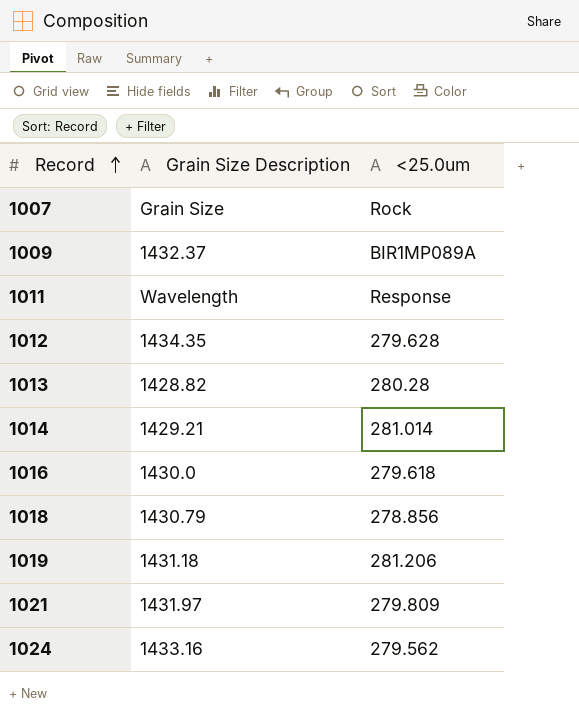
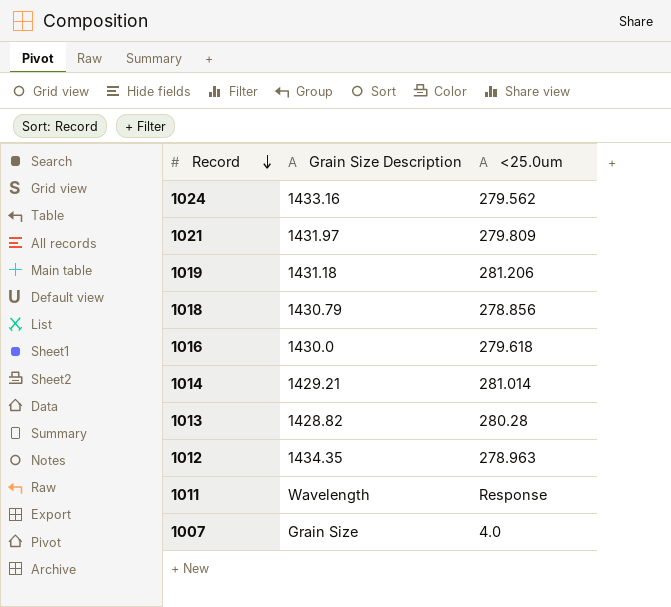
row order: Record ascending -> Record descending
row 1009: 1432.37 | BIR1MP089A -> none
1012 | <25.0um: 279.628 -> 278.963
1007 | <25.0um: Rock -> 4.0

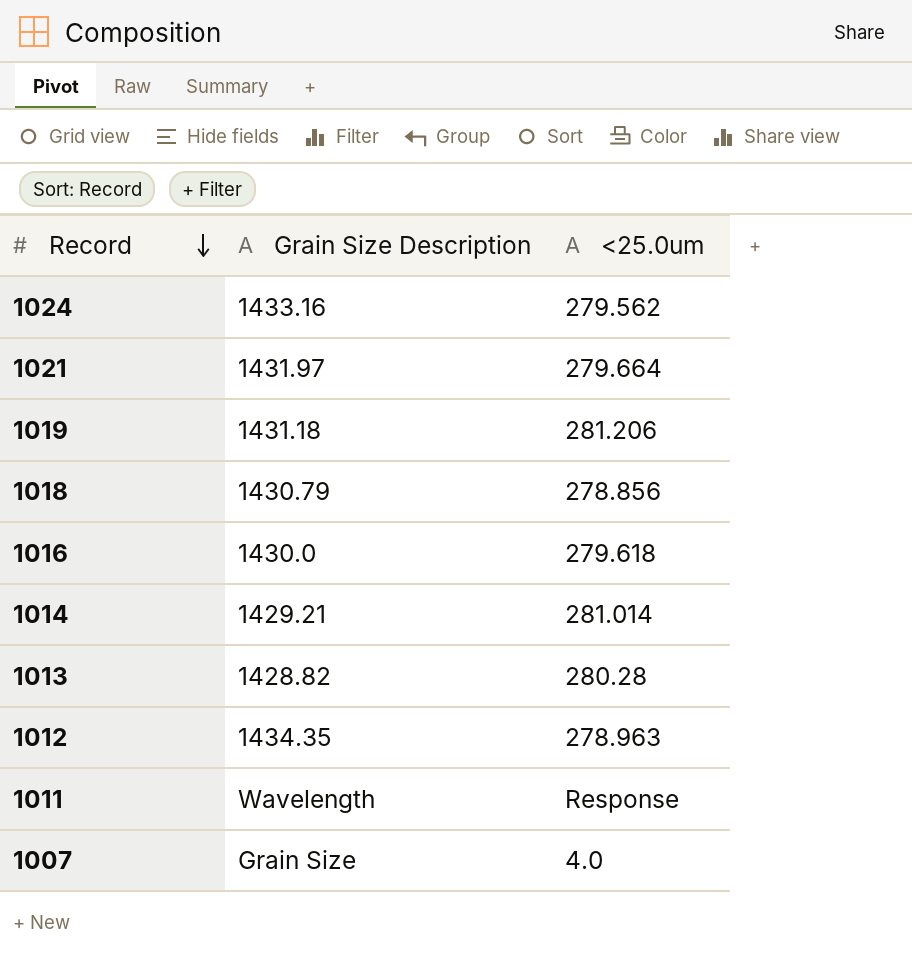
1021 | <25.0um: 279.809 -> 279.664

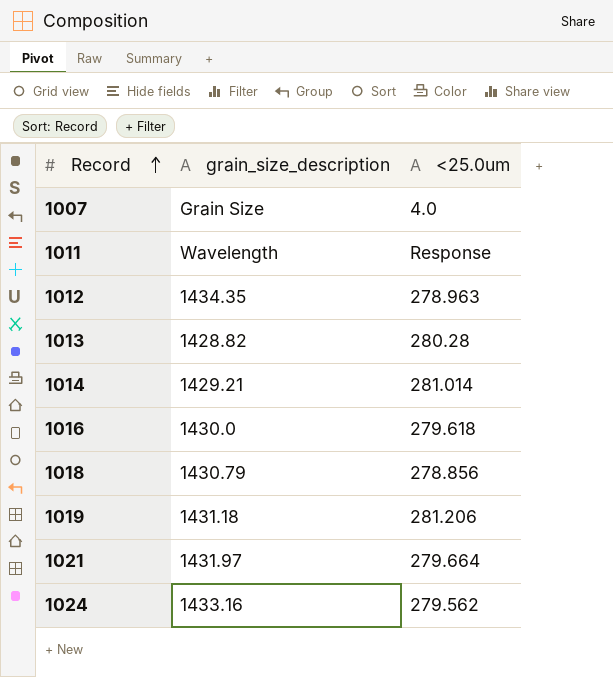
row order: Record descending -> Record ascending
column name: Grain Size Description -> grain_size_description

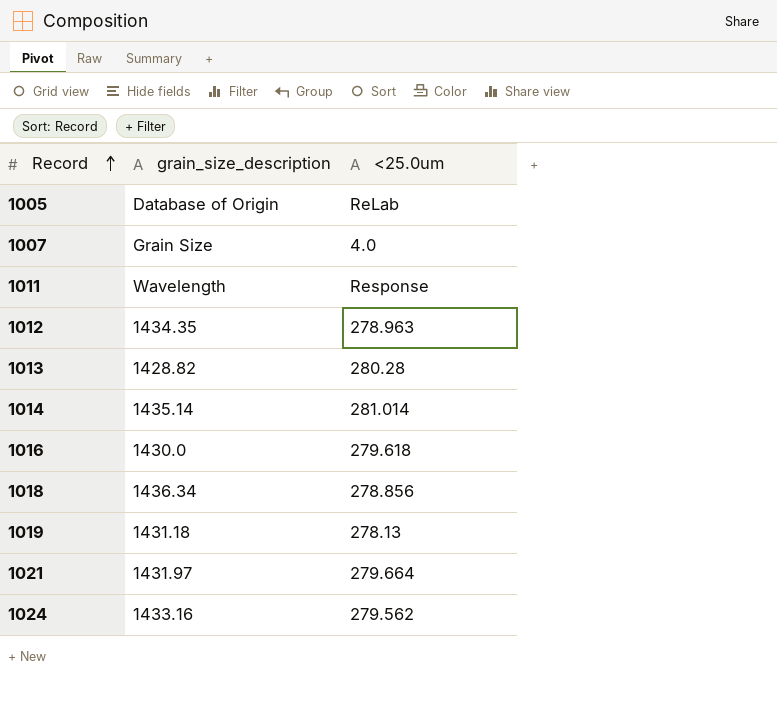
row 1005: none -> Database of Origin | ReLab
1014 | grain_size_description: 1429.21 -> 1435.14
1018 | grain_size_description: 1430.79 -> 1436.34
1019 | <25.0um: 281.206 -> 278.13

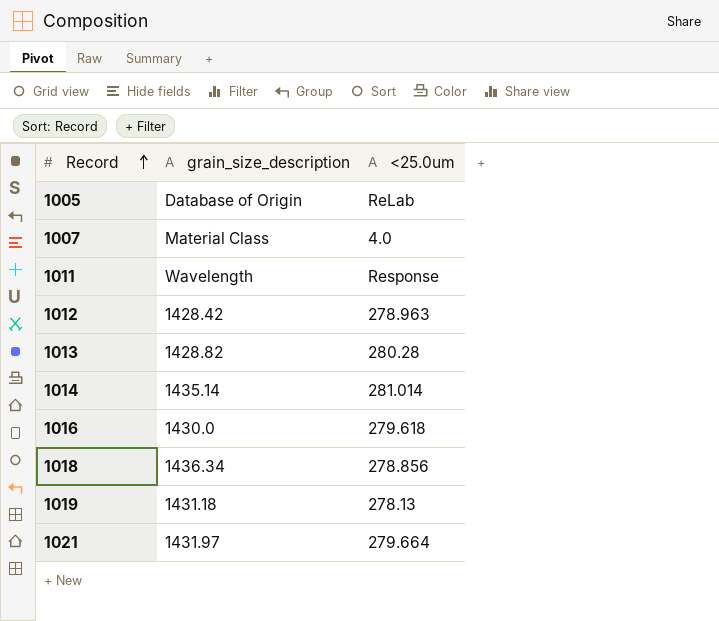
row 1024: 1433.16 | 279.562 -> none
1007 | grain_size_description: Grain Size -> Material Class
1012 | grain_size_description: 1434.35 -> 1428.42

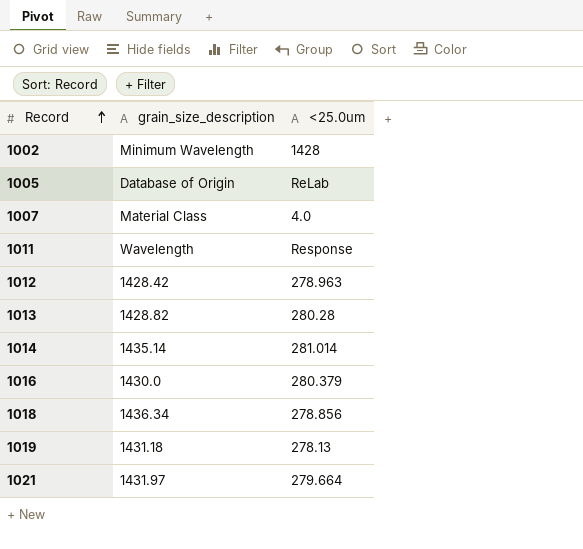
row 1002: none -> Minimum Wavelength | 1428
1016 | <25.0um: 279.618 -> 280.379

